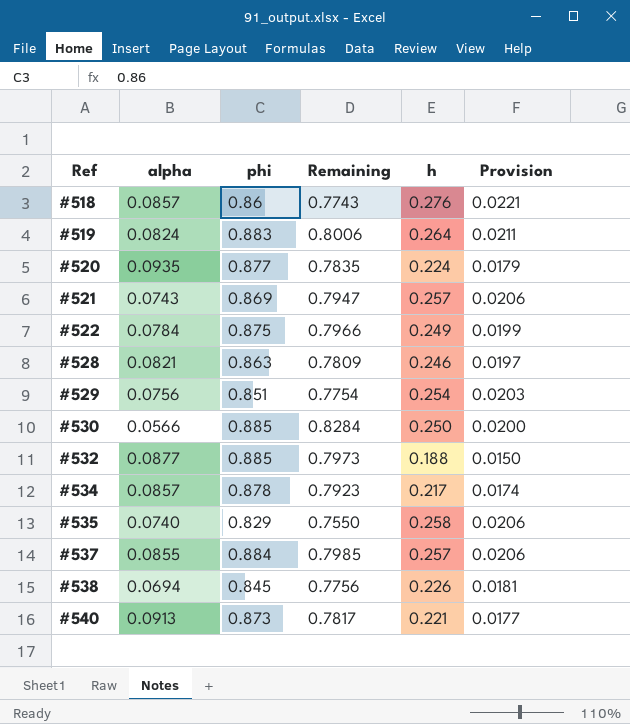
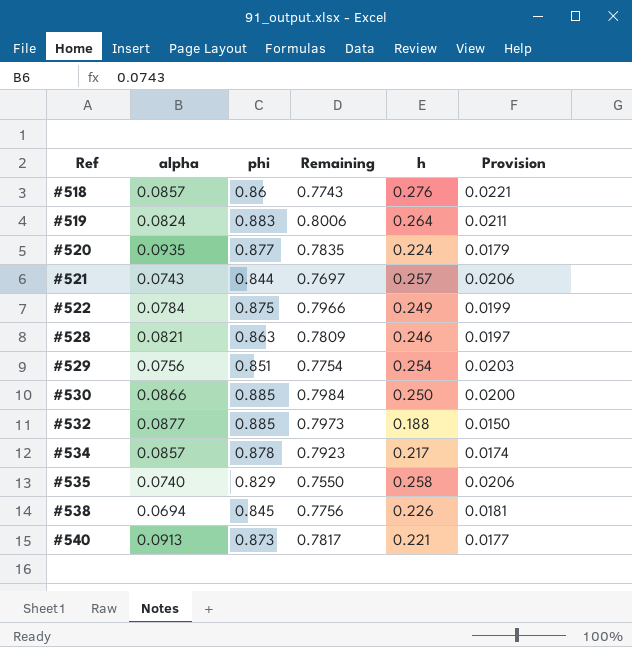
row #537: 0.0855 | 0.884 | 0.7985 | 0.257 | 0.0206 -> none
#521 | phi: 0.869 -> 0.844
#521 | Remaining: 0.7947 -> 0.7697
#530 | alpha: 0.0566 -> 0.0866
#530 | Remaining: 0.8284 -> 0.7984

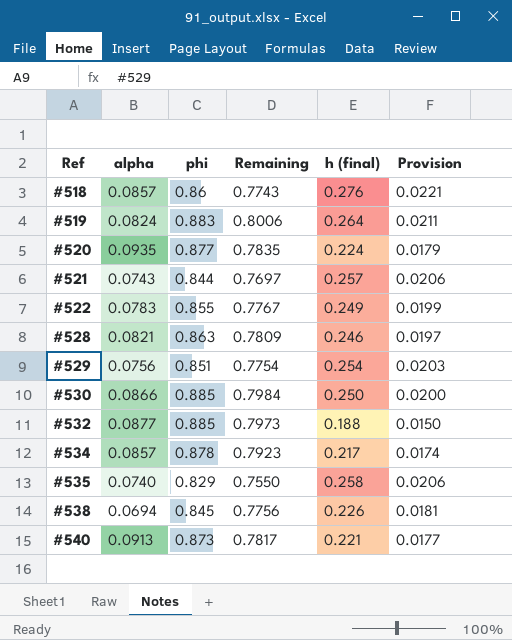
column name: h -> h (final)
#522 | alpha: 0.0784 -> 0.0783
#522 | phi: 0.875 -> 0.855
#522 | Remaining: 0.7966 -> 0.7767

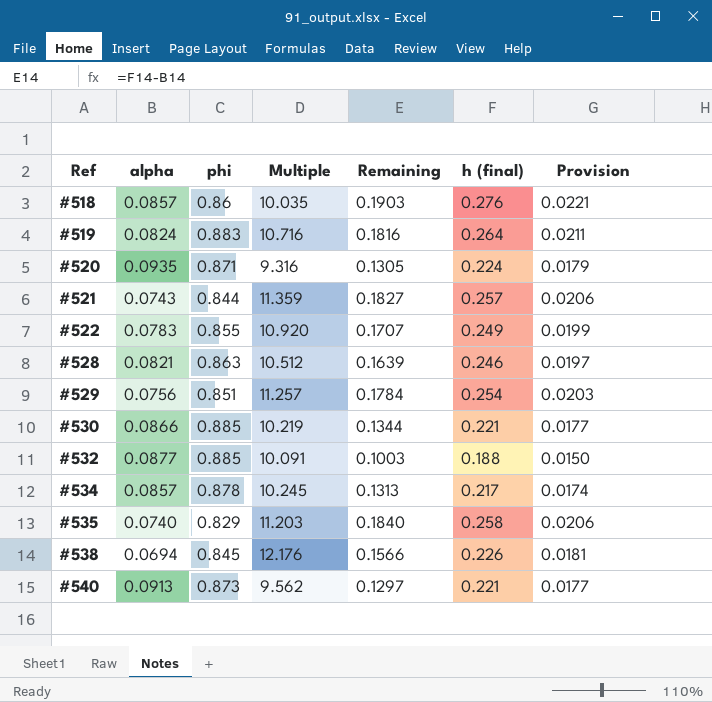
column Multiple | formula: none -> [phi] / [alpha]
column Remaining | formula: [phi] - [alpha] -> [h (final)] - [alpha]
#520 | phi: 0.877 -> 0.871
#530 | h (final): 0.250 -> 0.221
#530 | Provision: 0.0200 -> 0.0177

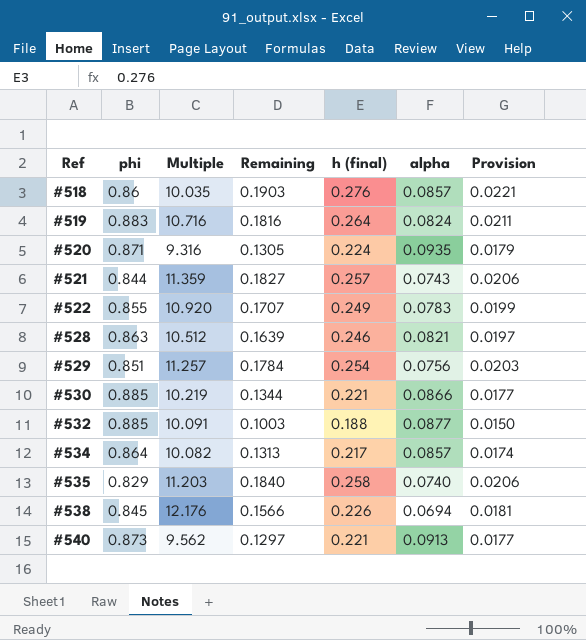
column alpha | position: 2 -> 6
#534 | phi: 0.878 -> 0.864
#534 | Multiple: 10.245 -> 10.082

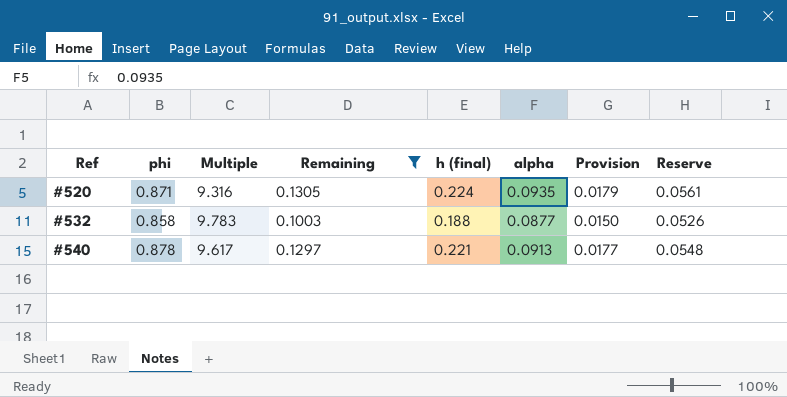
filter: none -> Remaining <= 0.1305
column Reserve | formula: none -> [alpha] * 0.6
#532 | phi: 0.885 -> 0.858
#532 | Multiple: 10.091 -> 9.783
#540 | phi: 0.873 -> 0.878
#540 | Multiple: 9.562 -> 9.617

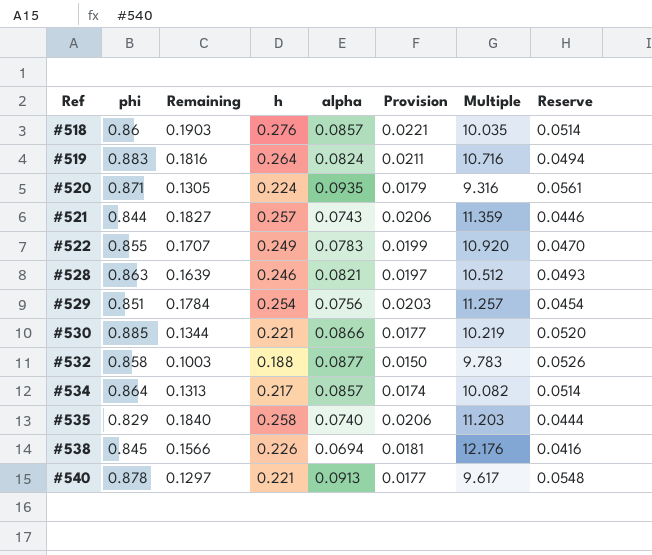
filter: Remaining <= 0.1305 -> none
column name: h (final) -> h
column Multiple | position: 3 -> 7

